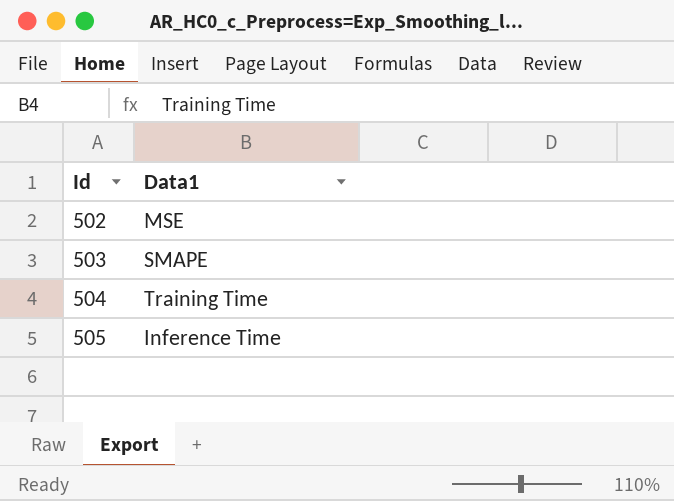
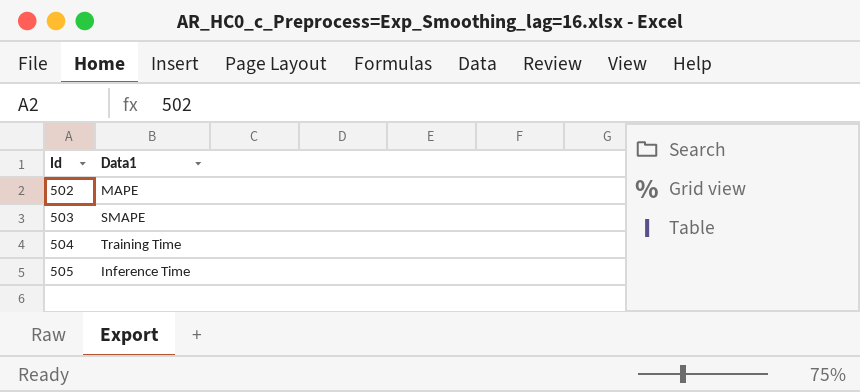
502 | Data1: MSE -> MAPE

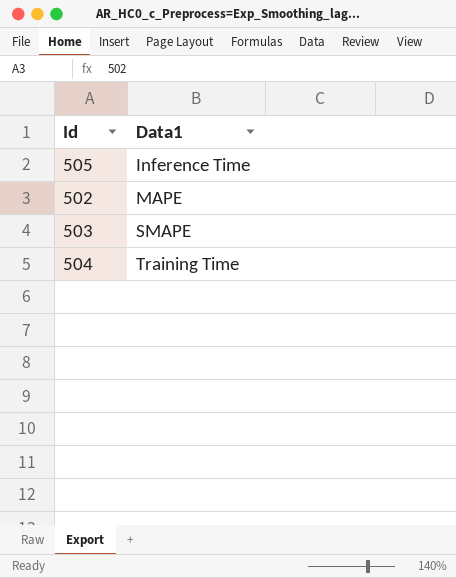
row order: Id ascending -> Data1 ascending

